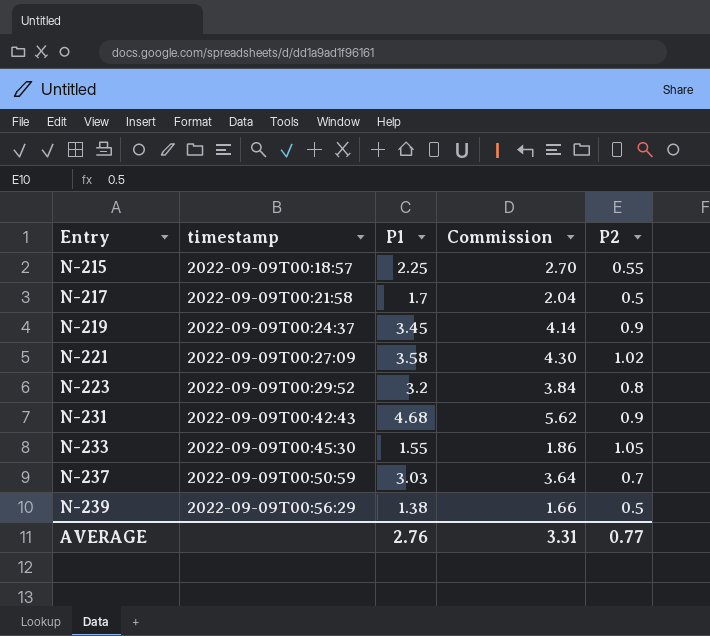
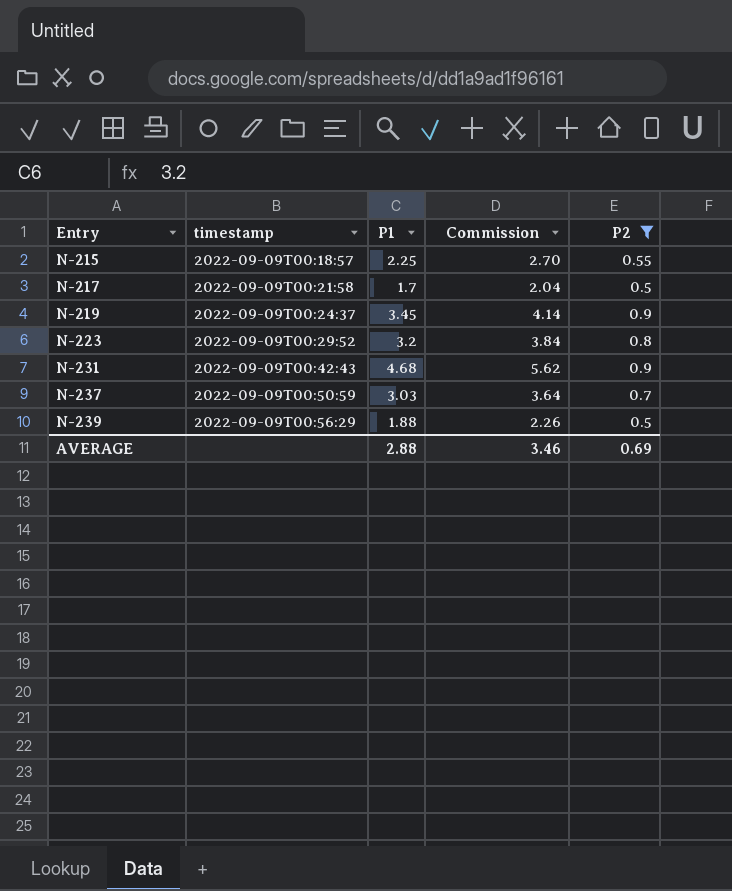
filter: none -> P2 <= 0.9
N-239 | P1: 1.38 -> 1.88
N-239 | Commission: 1.66 -> 2.26
AVERAGE | P1: 2.76 -> 2.88
AVERAGE | Commission: 3.31 -> 3.46
AVERAGE | P2: 0.77 -> 0.69

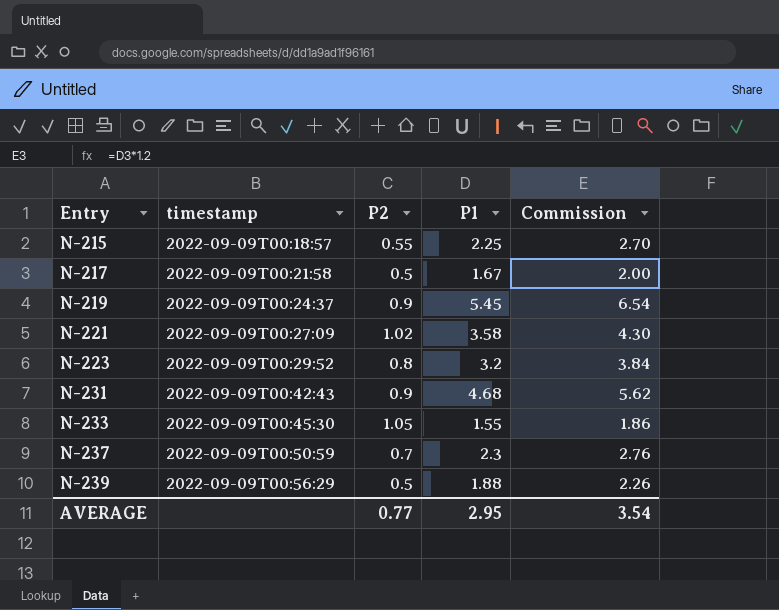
filter: P2 <= 0.9 -> none
column P2 | position: 5 -> 3
N-217 | P1: 1.7 -> 1.67
N-217 | Commission: 2.04 -> 2.00
N-219 | P1: 3.45 -> 5.45
N-219 | Commission: 4.14 -> 6.54
N-237 | P1: 3.03 -> 2.3
N-237 | Commission: 3.64 -> 2.76
AVERAGE | P2: 0.69 -> 0.77
AVERAGE | P1: 2.88 -> 2.95
AVERAGE | Commission: 3.46 -> 3.54

